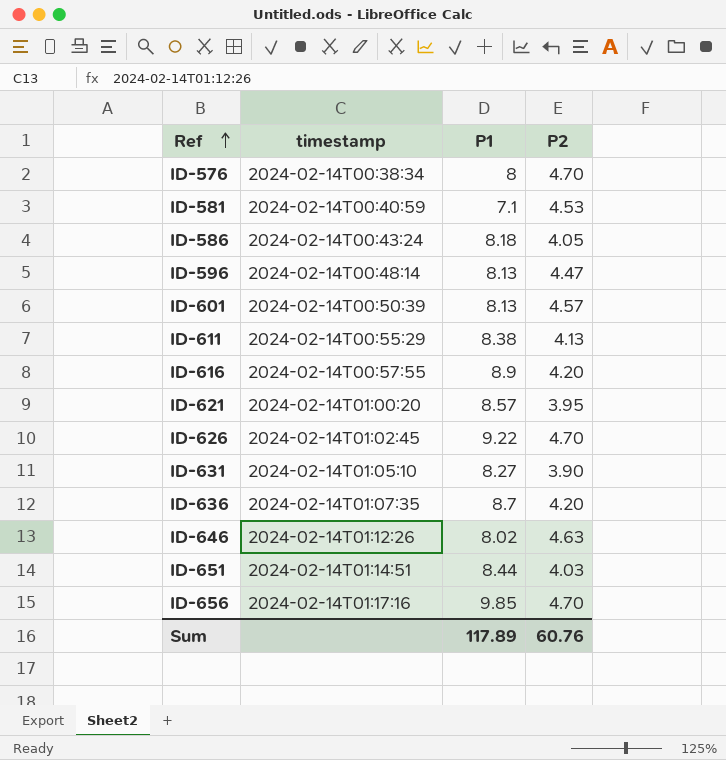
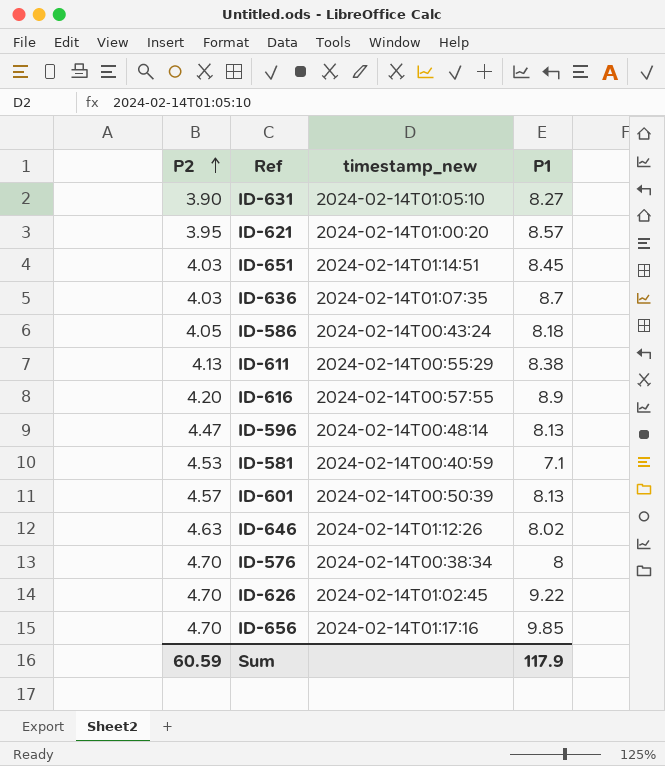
row order: Ref ascending -> P2 ascending
column P2 | position: 4 -> 1
column name: timestamp -> timestamp_new
ID-651 | P1: 8.44 -> 8.45
ID-636 | P2: 4.20 -> 4.03
Sum | P2: 60.76 -> 60.59
Sum | P1: 117.89 -> 117.9

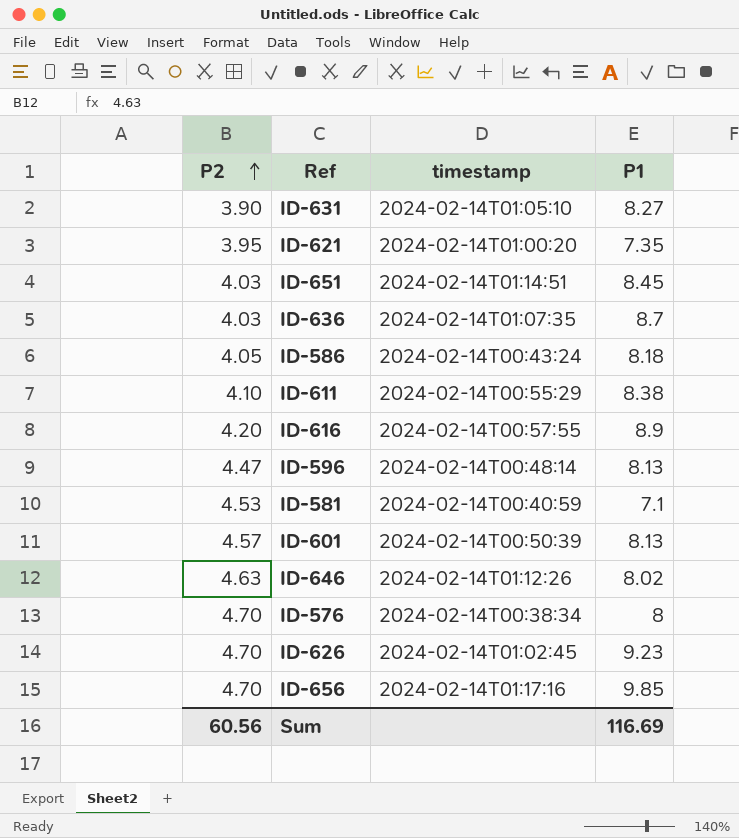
column name: timestamp_new -> timestamp
ID-621 | P1: 8.57 -> 7.35
ID-611 | P2: 4.13 -> 4.10
ID-626 | P1: 9.22 -> 9.23
Sum | P2: 60.59 -> 60.56
Sum | P1: 117.9 -> 116.69

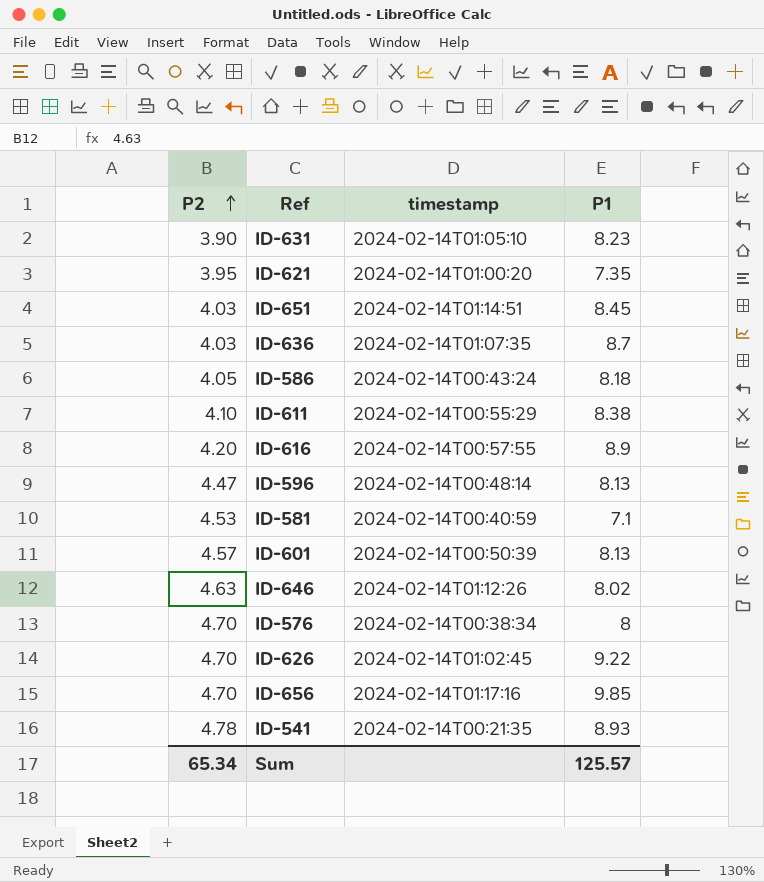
ID-631 | P1: 8.27 -> 8.23
ID-626 | P1: 9.23 -> 9.22
row ID-541: none -> 4.78 | 2024-02-14T00:21:35 | 8.93
Sum | P2: 60.56 -> 65.34
Sum | P1: 116.69 -> 125.57

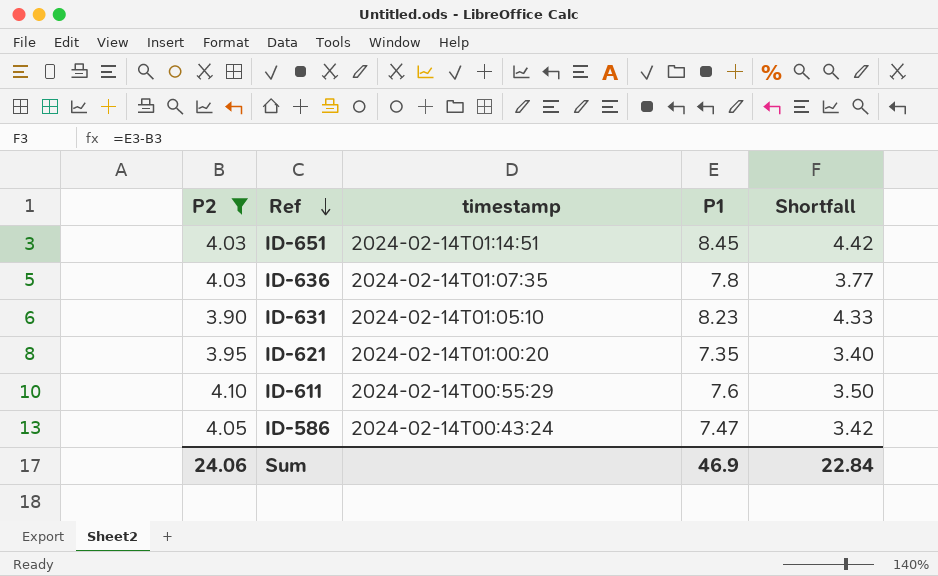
filter: none -> P2 <= 4.10
row order: P2 ascending -> Ref descending
column Shortfall | formula: none -> [P1] - [P2]
ID-636 | P1: 8.7 -> 7.8
ID-611 | P1: 8.38 -> 7.6
ID-586 | P1: 8.18 -> 7.47
Sum | P2: 65.34 -> 24.06
Sum | P1: 125.57 -> 46.9

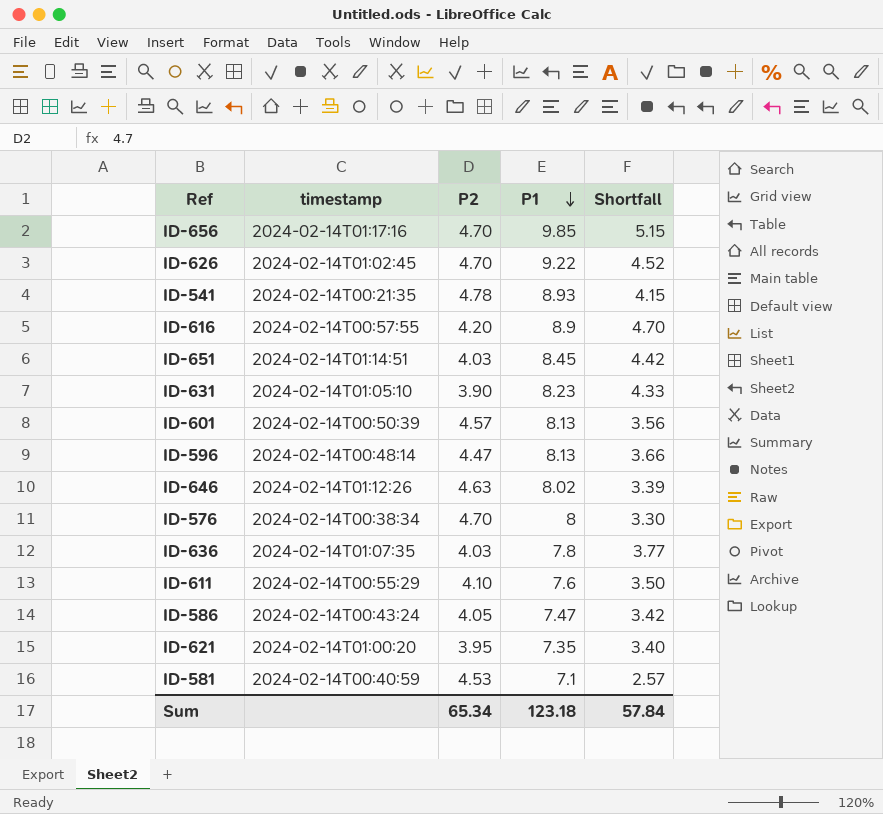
filter: P2 <= 4.10 -> none
row order: Ref descending -> P1 descending
column P2 | position: 1 -> 3
Sum | P2: 24.06 -> 65.34
Sum | P1: 46.9 -> 123.18
Sum | Shortfall: 22.84 -> 57.84

